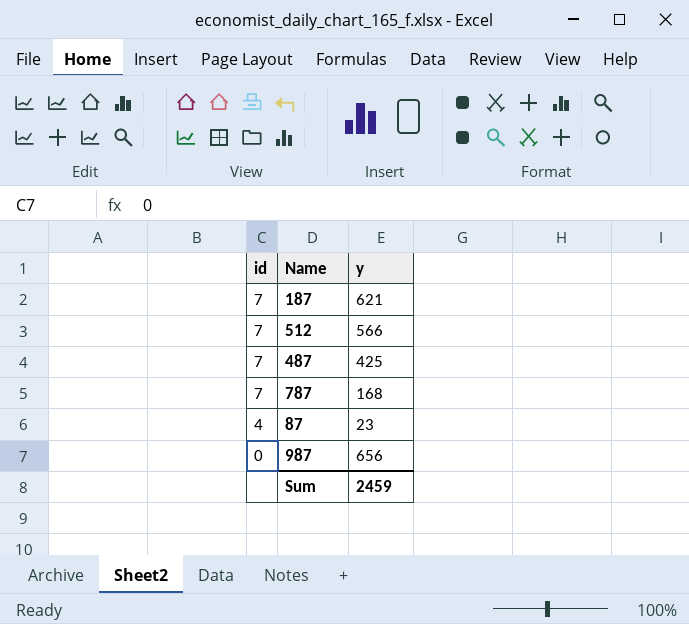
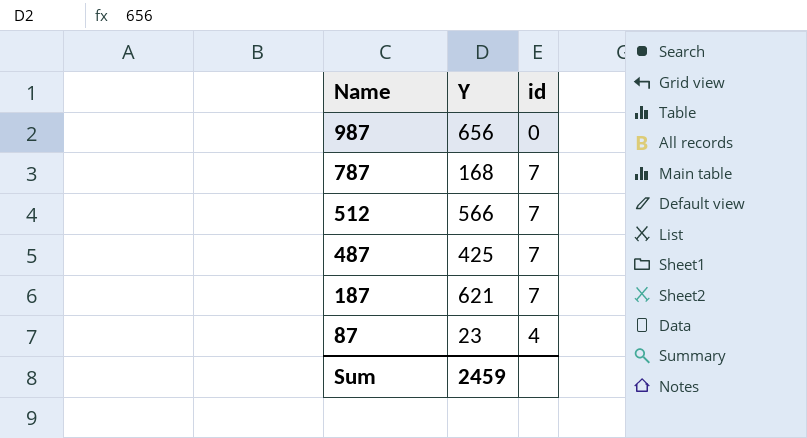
row order: id descending -> Name descending
column name: y -> Y
column id | position: 1 -> 3

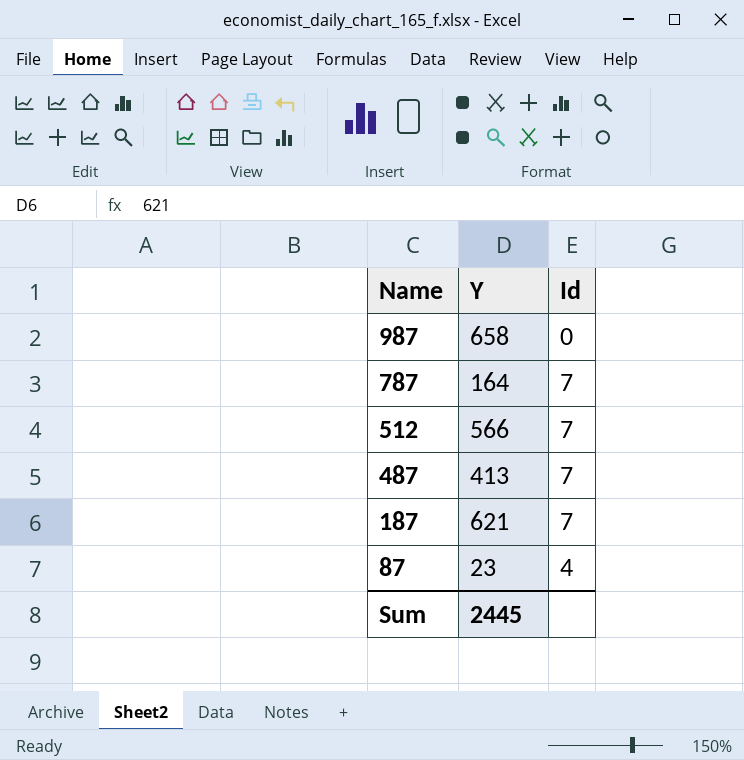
column name: id -> Id
987 | Y: 656 -> 658
787 | Y: 168 -> 164
487 | Y: 425 -> 413
Sum | Y: 2459 -> 2445

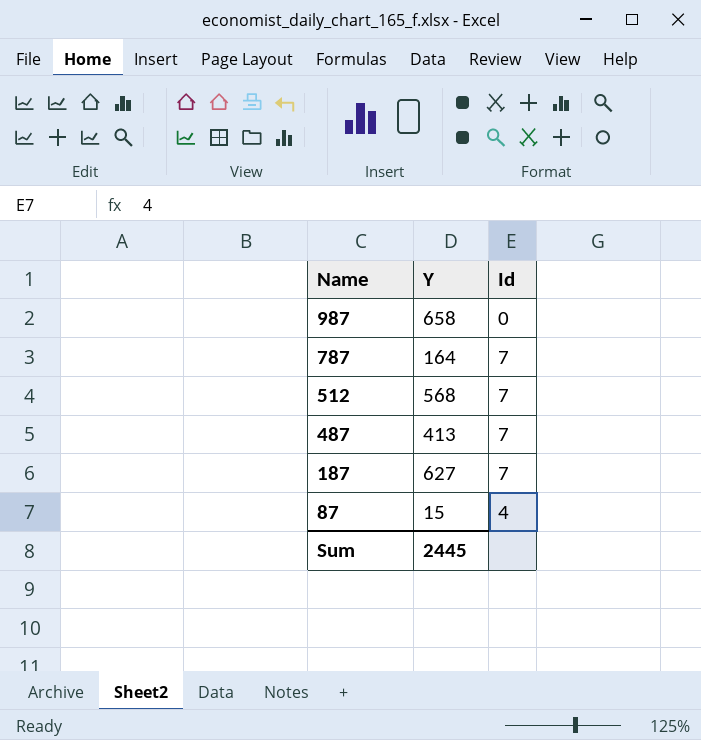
512 | Y: 566 -> 568
187 | Y: 621 -> 627
87 | Y: 23 -> 15

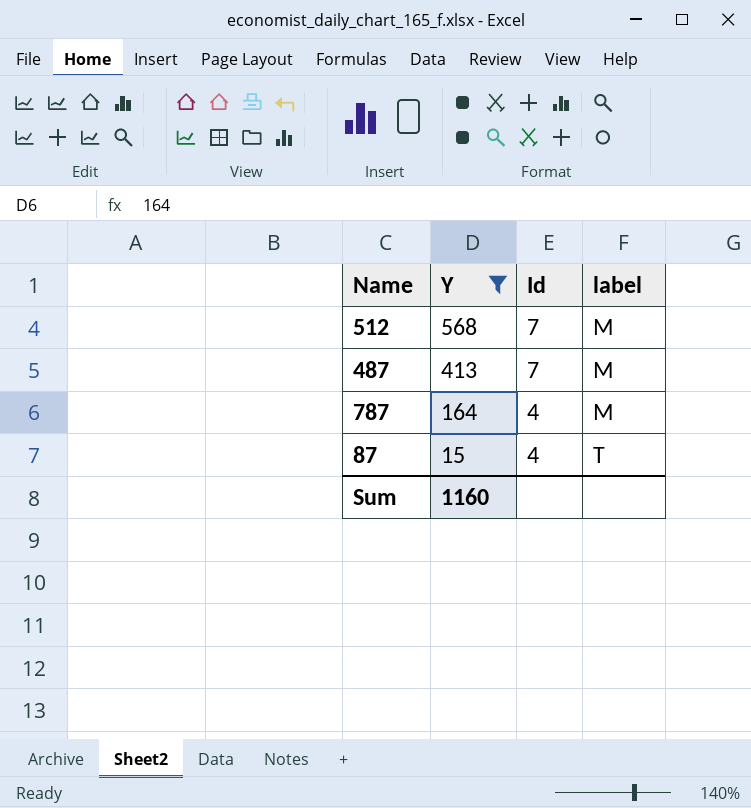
filter: none -> Y <= 568
row order: Name descending -> Y descending
column label | position: none -> 4
787 | Id: 7 -> 4
Sum | Y: 2445 -> 1160

